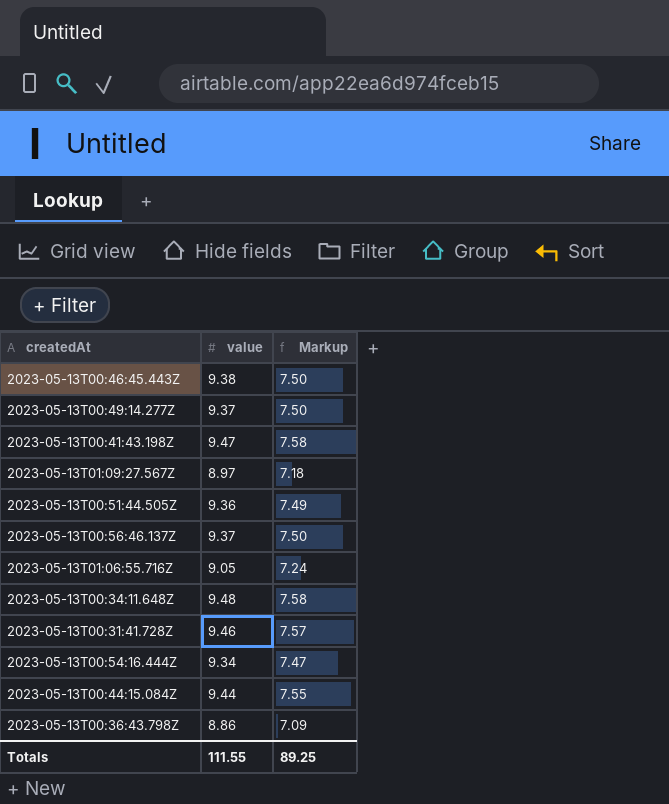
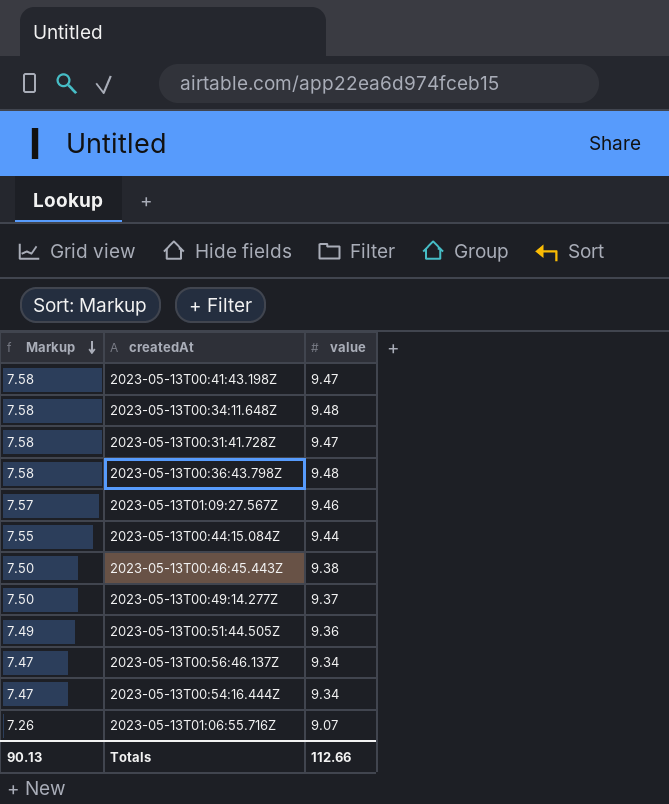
row order: none -> Markup descending
column Markup | position: 3 -> 1
2023-05-13T00:31:41.728Z | Markup: 7.57 -> 7.58
2023-05-13T00:31:41.728Z | value: 9.46 -> 9.47
2023-05-13T00:36:43.798Z | Markup: 7.09 -> 7.58
2023-05-13T00:36:43.798Z | value: 8.86 -> 9.48
2023-05-13T01:09:27.567Z | Markup: 7.18 -> 7.57
2023-05-13T01:09:27.567Z | value: 8.97 -> 9.46
2023-05-13T00:56:46.137Z | Markup: 7.50 -> 7.47
2023-05-13T00:56:46.137Z | value: 9.37 -> 9.34
2023-05-13T01:06:55.716Z | Markup: 7.24 -> 7.26
2023-05-13T01:06:55.716Z | value: 9.05 -> 9.07
Totals | Markup: 89.25 -> 90.13
Totals | value: 111.55 -> 112.66

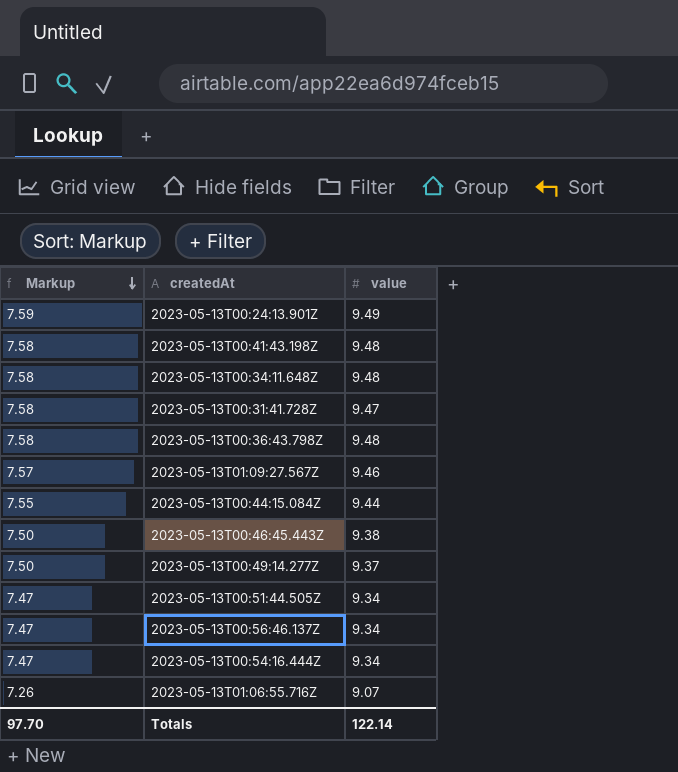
row 2023-05-13T00:24:13.901Z: none -> 7.59 | 9.49
2023-05-13T00:41:43.198Z | value: 9.47 -> 9.48
2023-05-13T00:51:44.505Z | Markup: 7.49 -> 7.47
2023-05-13T00:51:44.505Z | value: 9.36 -> 9.34
Totals | Markup: 90.13 -> 97.70
Totals | value: 112.66 -> 122.14

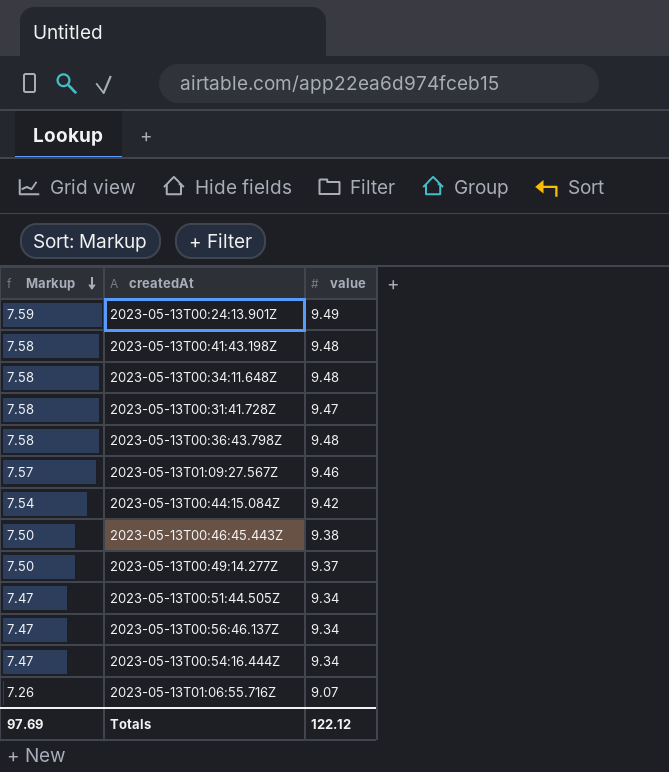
2023-05-13T00:44:15.084Z | Markup: 7.55 -> 7.54
2023-05-13T00:44:15.084Z | value: 9.44 -> 9.42
Totals | Markup: 97.70 -> 97.69
Totals | value: 122.14 -> 122.12

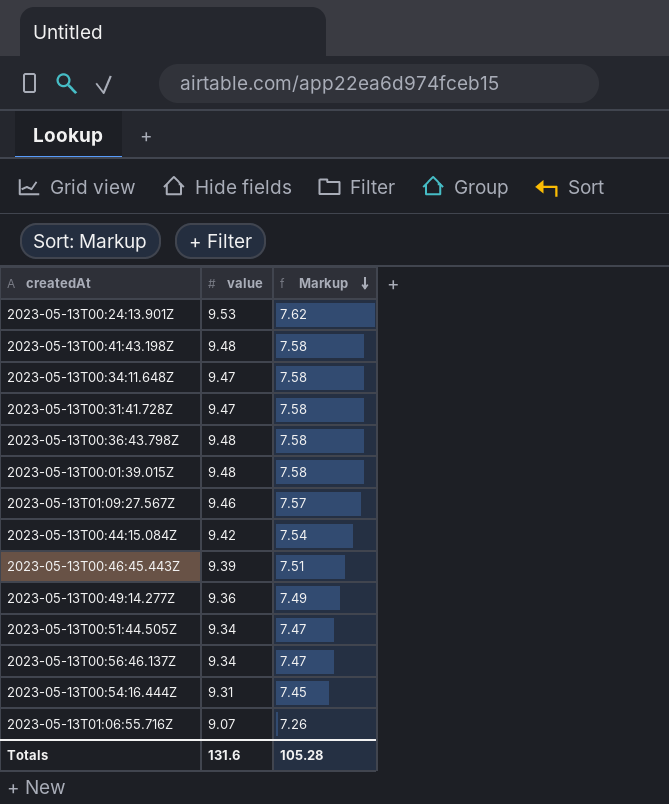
column Markup | position: 1 -> 3
2023-05-13T00:24:13.901Z | value: 9.49 -> 9.53
2023-05-13T00:24:13.901Z | Markup: 7.59 -> 7.62
2023-05-13T00:34:11.648Z | value: 9.48 -> 9.47
row 2023-05-13T00:01:39.015Z: none -> 9.48 | 7.58
2023-05-13T00:46:45.443Z | value: 9.38 -> 9.39
2023-05-13T00:46:45.443Z | Markup: 7.50 -> 7.51
2023-05-13T00:49:14.277Z | value: 9.37 -> 9.36
2023-05-13T00:49:14.277Z | Markup: 7.50 -> 7.49
2023-05-13T00:54:16.444Z | value: 9.34 -> 9.31
2023-05-13T00:54:16.444Z | Markup: 7.47 -> 7.45
Totals | value: 122.12 -> 131.6
Totals | Markup: 97.69 -> 105.28

